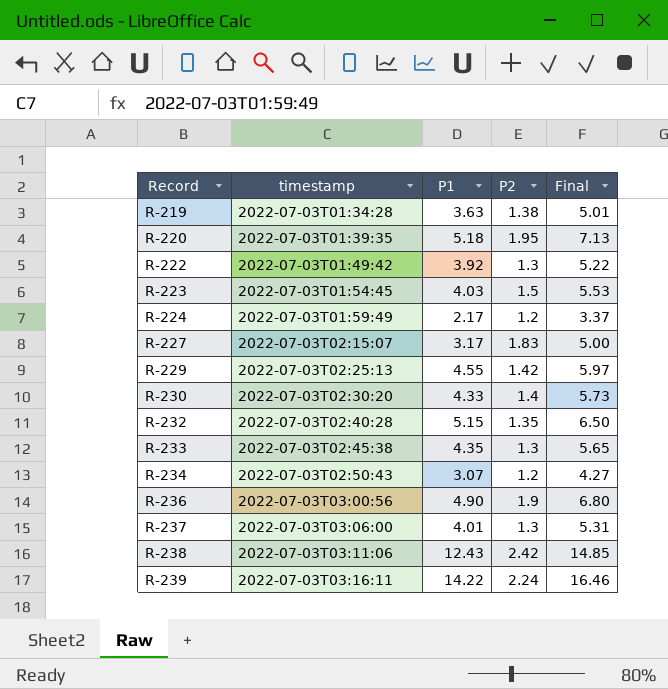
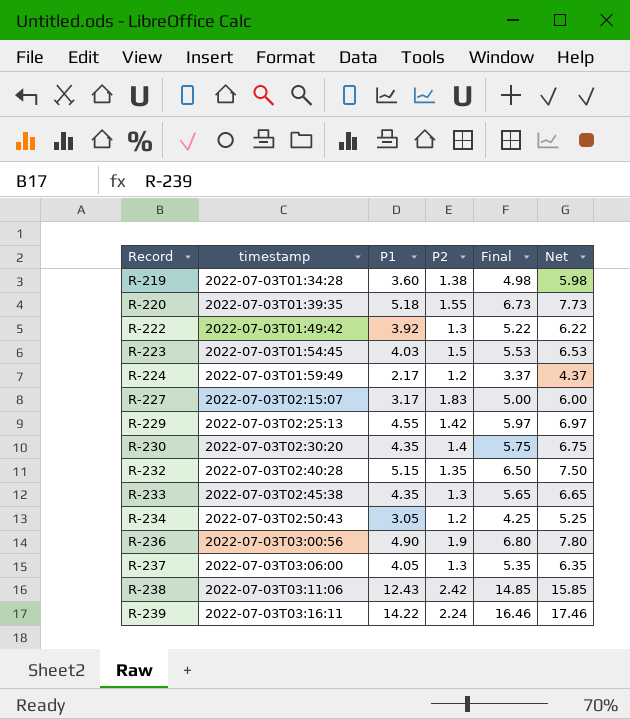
column Net | formula: none -> [Final] + 1
R-219 | P1: 3.63 -> 3.60
R-219 | Final: 5.01 -> 4.98
R-220 | P2: 1.95 -> 1.55
R-220 | Final: 7.13 -> 6.73
R-230 | P1: 4.33 -> 4.35
R-230 | Final: 5.73 -> 5.75
R-234 | P1: 3.07 -> 3.05
R-234 | Final: 4.27 -> 4.25
R-237 | P1: 4.01 -> 4.05
R-237 | Final: 5.31 -> 5.35

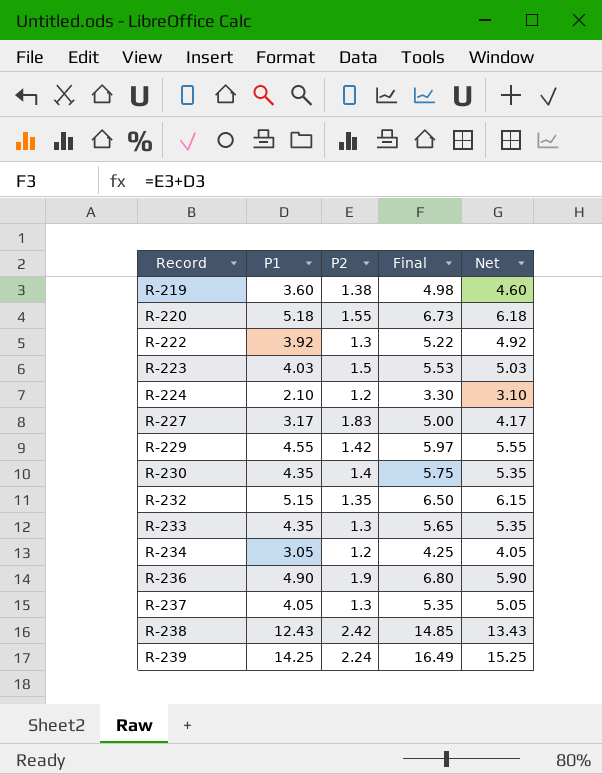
column timestamp | position: 2 -> none
column Net | formula: [Final] + 1 -> [P1] + 1
R-224 | P1: 2.17 -> 2.10
R-224 | Final: 3.37 -> 3.30
R-239 | P1: 14.22 -> 14.25
R-239 | Final: 16.46 -> 16.49

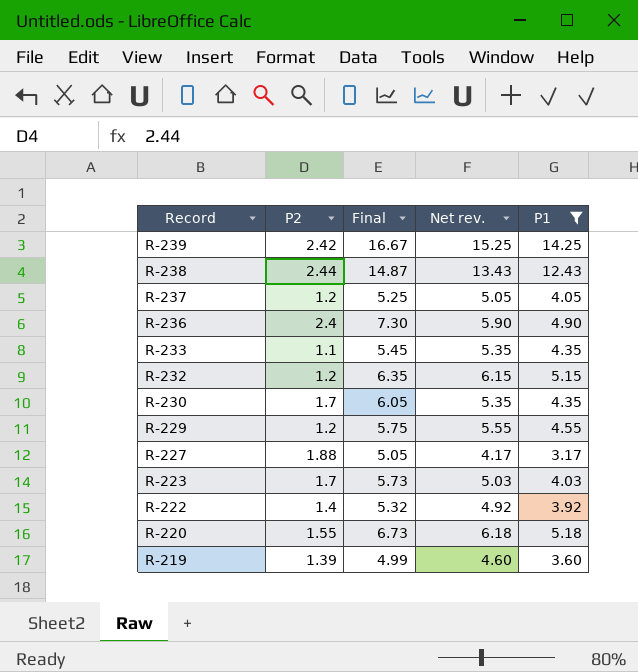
filter: none -> P1 >= 3.17
row order: Record ascending -> Record descending
column name: Net -> Net rev.
column P1 | position: 2 -> 5
R-239 | P2: 2.24 -> 2.42
R-239 | Final: 16.49 -> 16.67
R-238 | P2: 2.42 -> 2.44
R-238 | Final: 14.85 -> 14.87
R-237 | P2: 1.3 -> 1.2
R-237 | Final: 5.35 -> 5.25
R-236 | P2: 1.9 -> 2.4
R-236 | Final: 6.80 -> 7.30
R-233 | P2: 1.3 -> 1.1
R-233 | Final: 5.65 -> 5.45
R-232 | P2: 1.35 -> 1.2
R-232 | Final: 6.50 -> 6.35
R-230 | P2: 1.4 -> 1.7
R-230 | Final: 5.75 -> 6.05
R-229 | P2: 1.42 -> 1.2
R-229 | Final: 5.97 -> 5.75
R-227 | P2: 1.83 -> 1.88
R-227 | Final: 5.00 -> 5.05
R-223 | P2: 1.5 -> 1.7
R-223 | Final: 5.53 -> 5.73
R-222 | P2: 1.3 -> 1.4
R-222 | Final: 5.22 -> 5.32
R-219 | P2: 1.38 -> 1.39
R-219 | Final: 4.98 -> 4.99

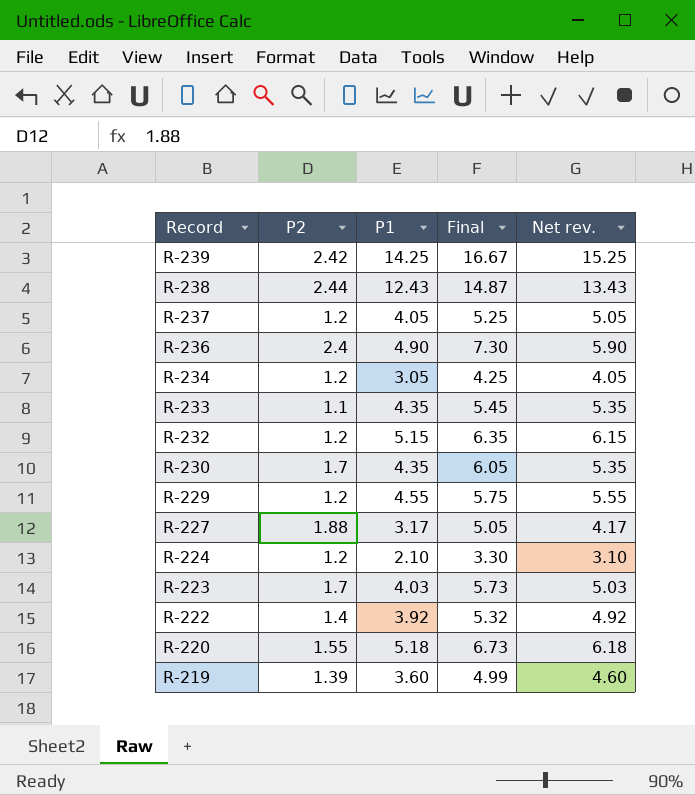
filter: P1 >= 3.17 -> none
column P1 | position: 5 -> 3

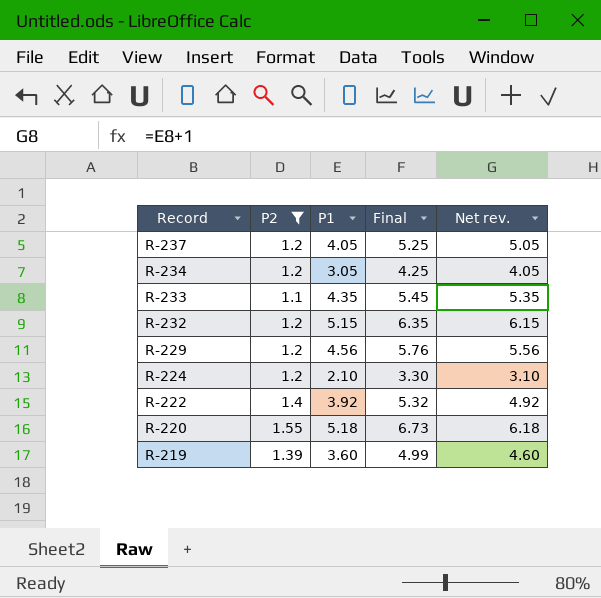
filter: none -> P2 <= 1.55
R-229 | P1: 4.55 -> 4.56
R-229 | Final: 5.75 -> 5.76
R-229 | Net rev.: 5.55 -> 5.56

